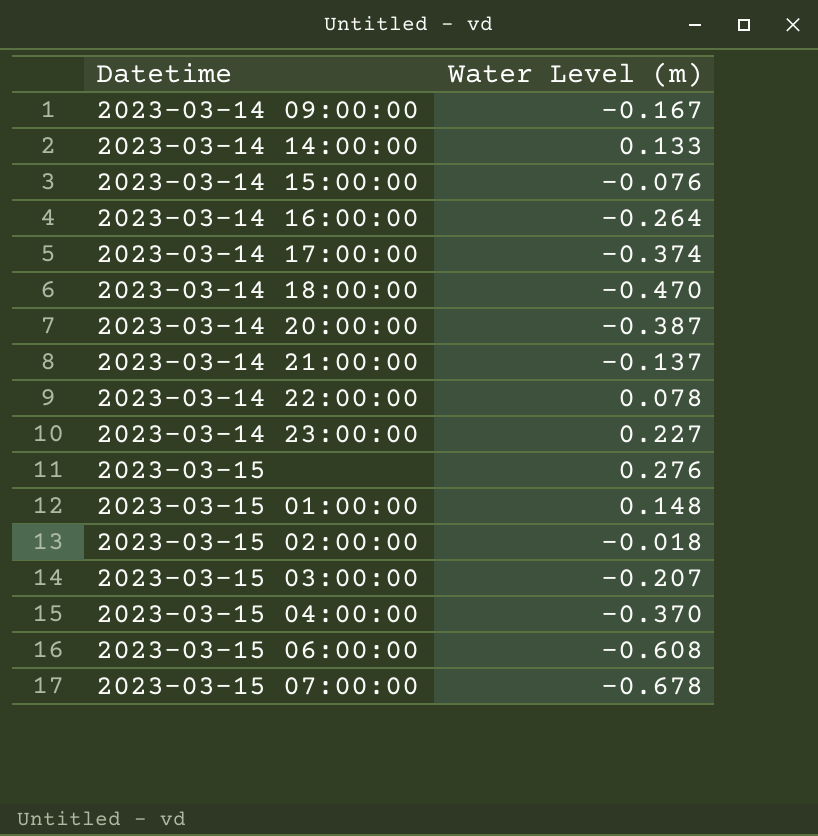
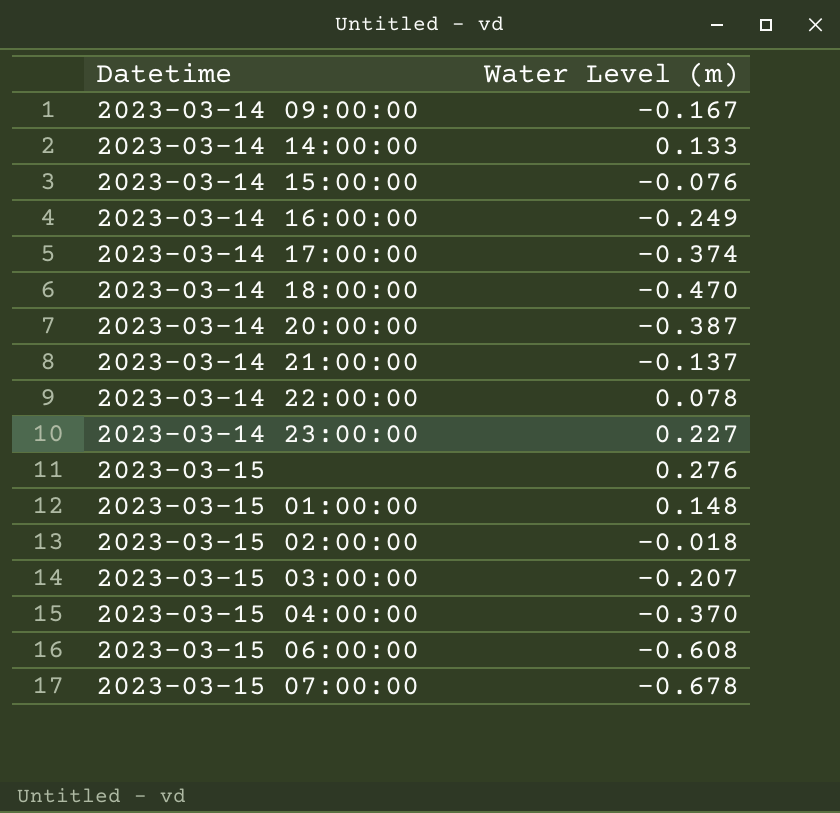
2023-03-14 16:00:00 | Water Level (m): -0.264 -> -0.249

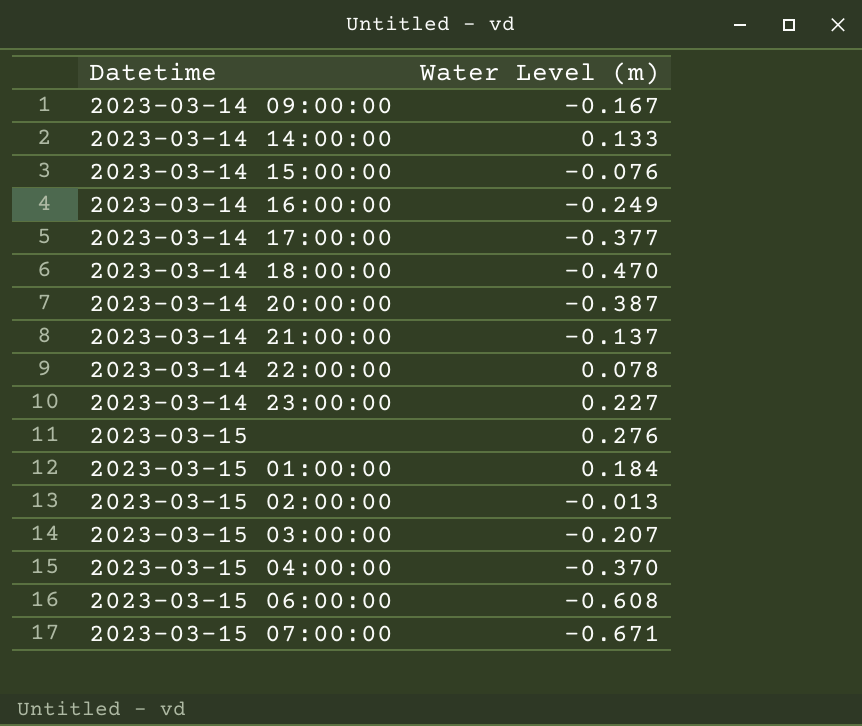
2023-03-14 17:00:00 | Water Level (m): -0.374 -> -0.377
2023-03-15 01:00:00 | Water Level (m): 0.148 -> 0.184
2023-03-15 02:00:00 | Water Level (m): -0.018 -> -0.013
2023-03-15 07:00:00 | Water Level (m): -0.678 -> -0.671

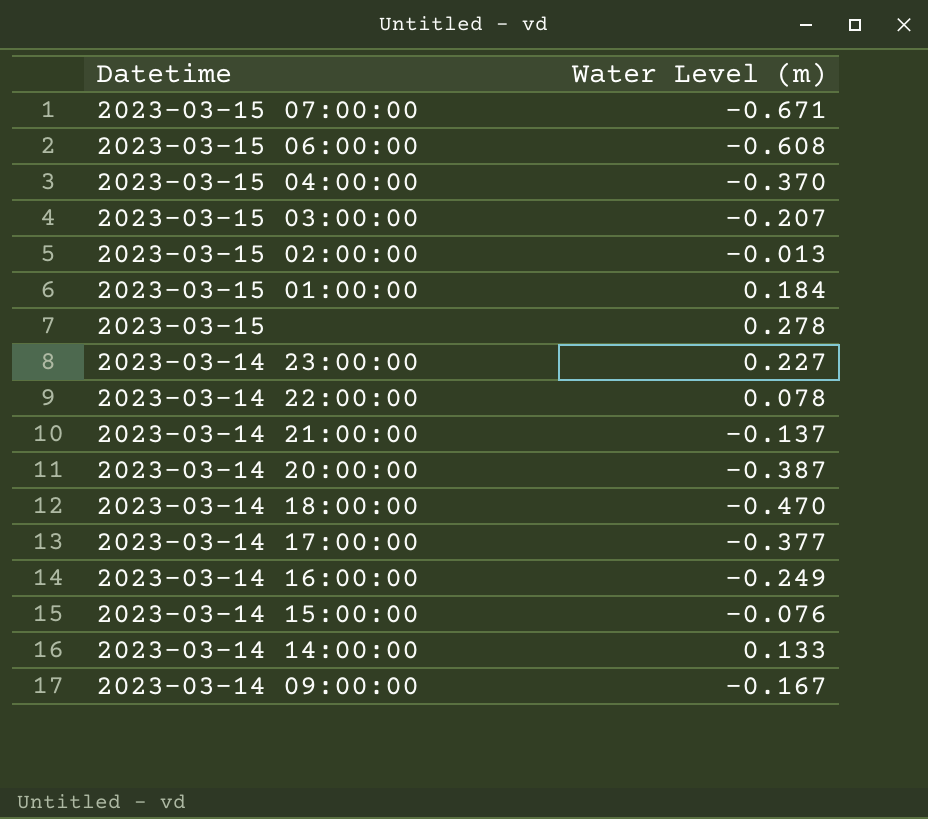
row order: Datetime ascending -> Datetime descending
2023-03-15 | Water Level (m): 0.276 -> 0.278

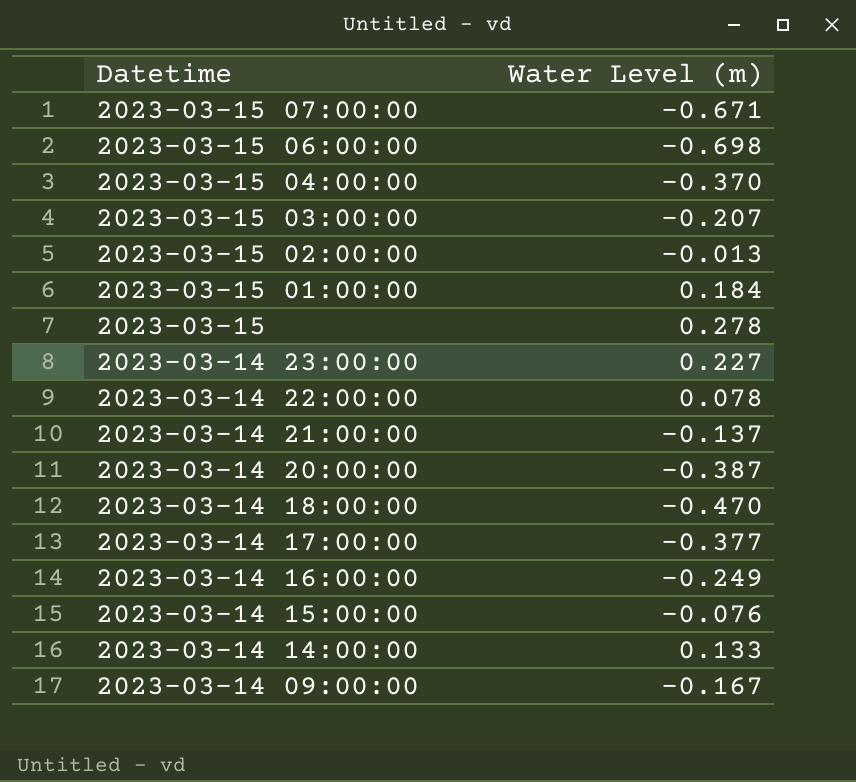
2023-03-15 06:00:00 | Water Level (m): -0.608 -> -0.698

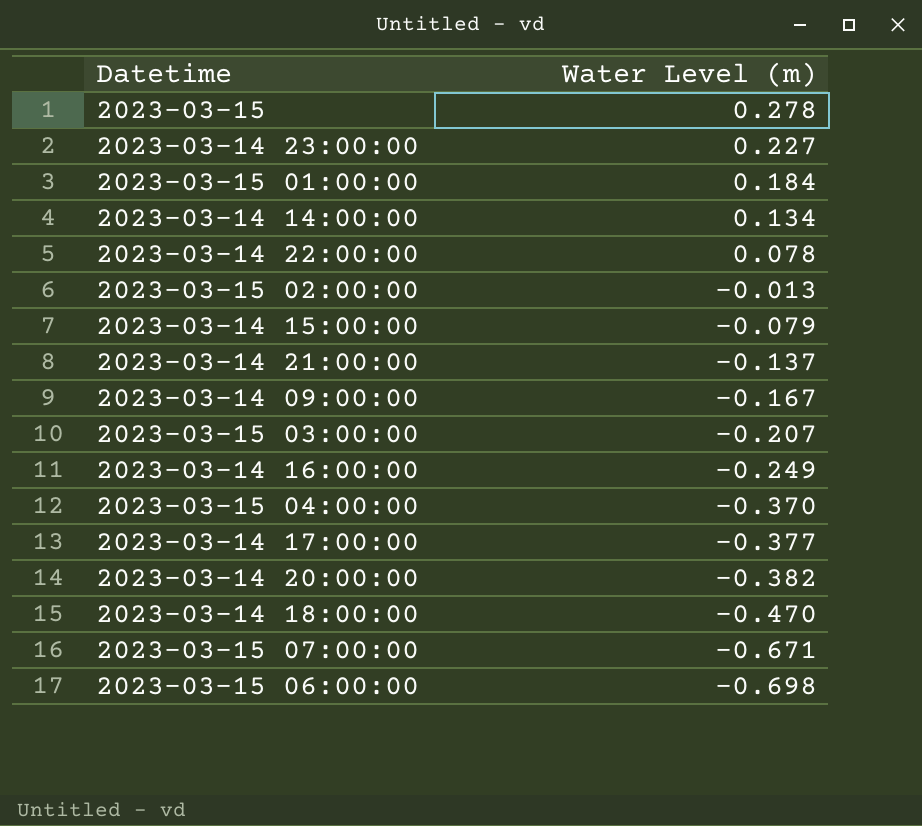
row order: Datetime descending -> Water Level (m) descending
2023-03-14 14:00:00 | Water Level (m): 0.133 -> 0.134
2023-03-14 15:00:00 | Water Level (m): -0.076 -> -0.079
2023-03-14 20:00:00 | Water Level (m): -0.387 -> -0.382

